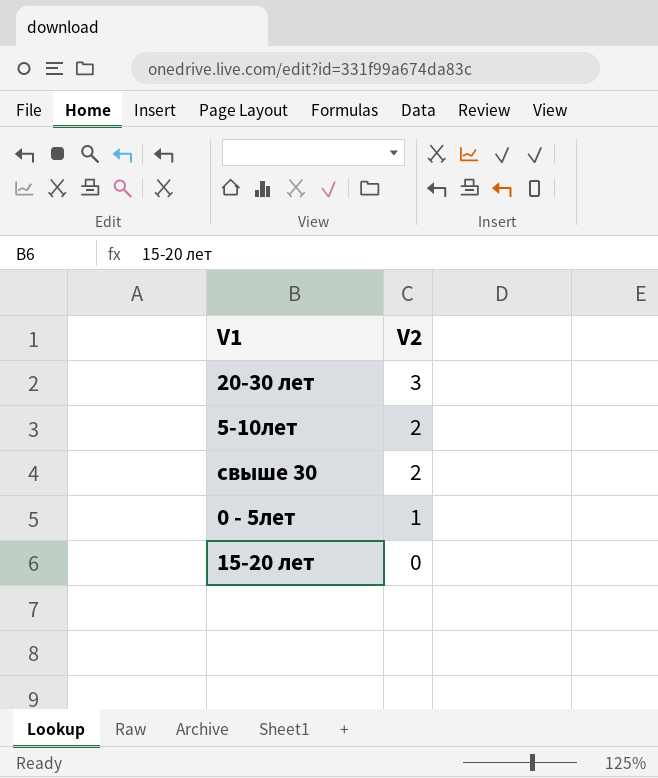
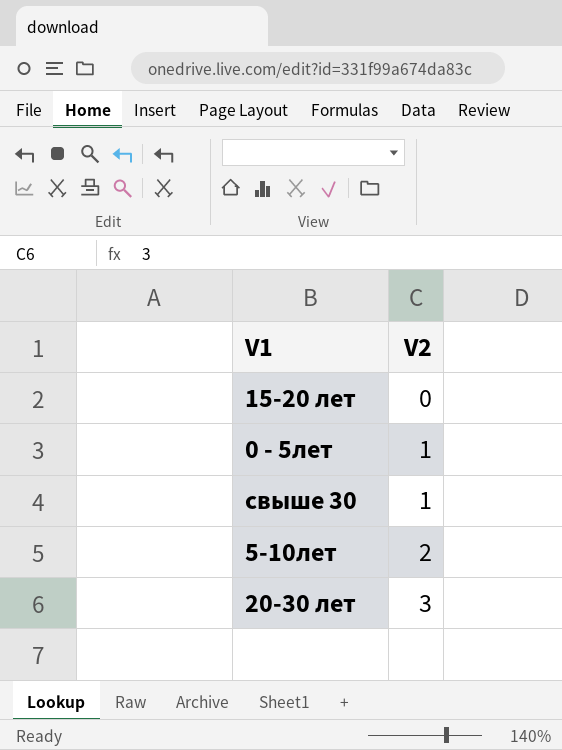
row order: V2 descending -> V2 ascending
свыше 30 | V2: 2 -> 1

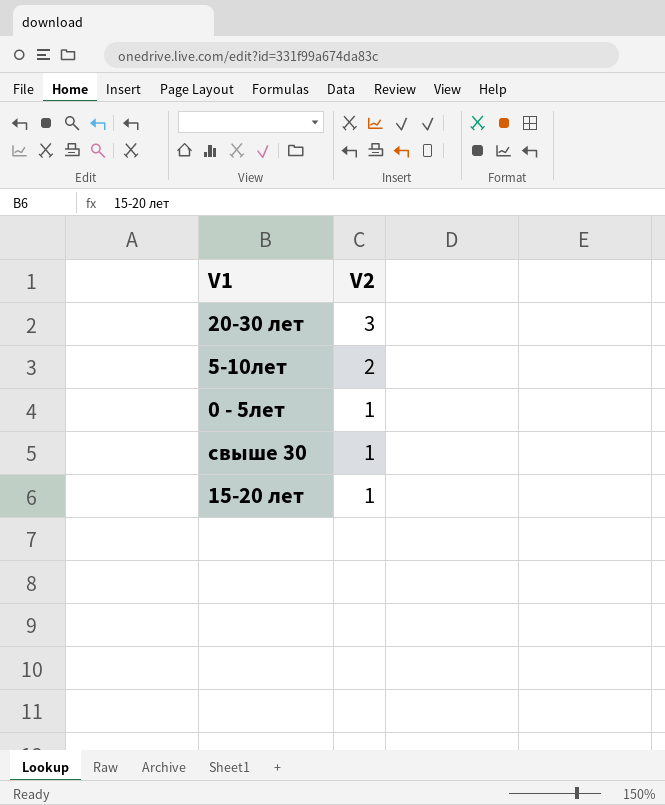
row order: V2 ascending -> V2 descending
15-20 лет | V2: 0 -> 1

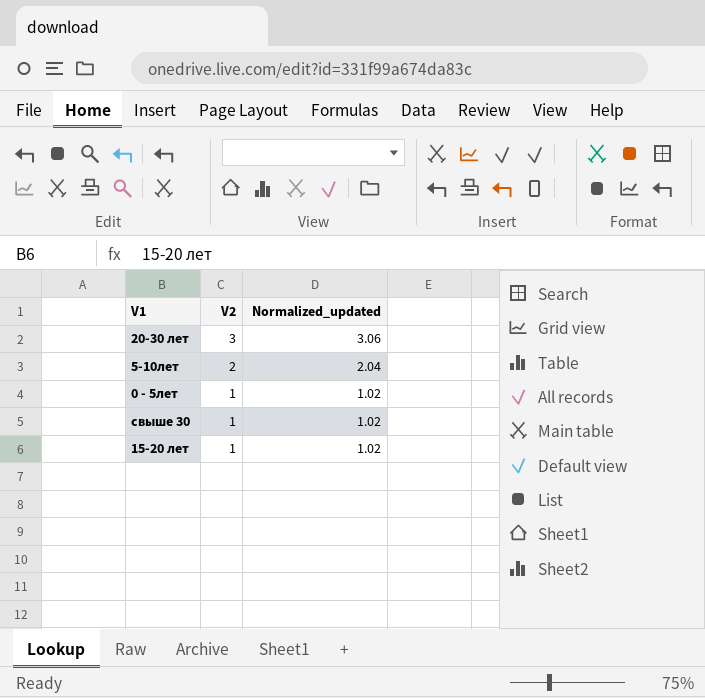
column Normalized_updated | formula: none -> [V2] * 1.02

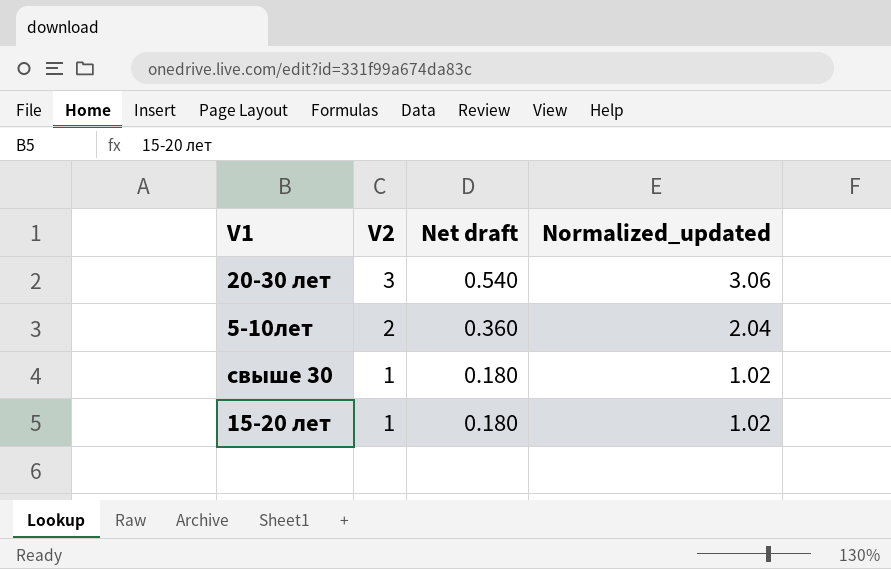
column Net draft | formula: none -> [V2] * 0.18
row 0 - 5лет: 1 | 1.02 -> none

